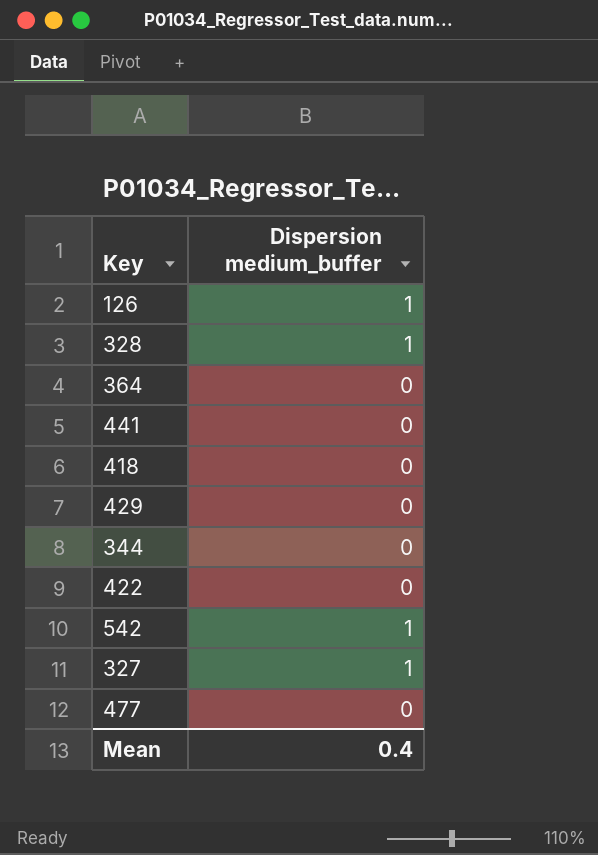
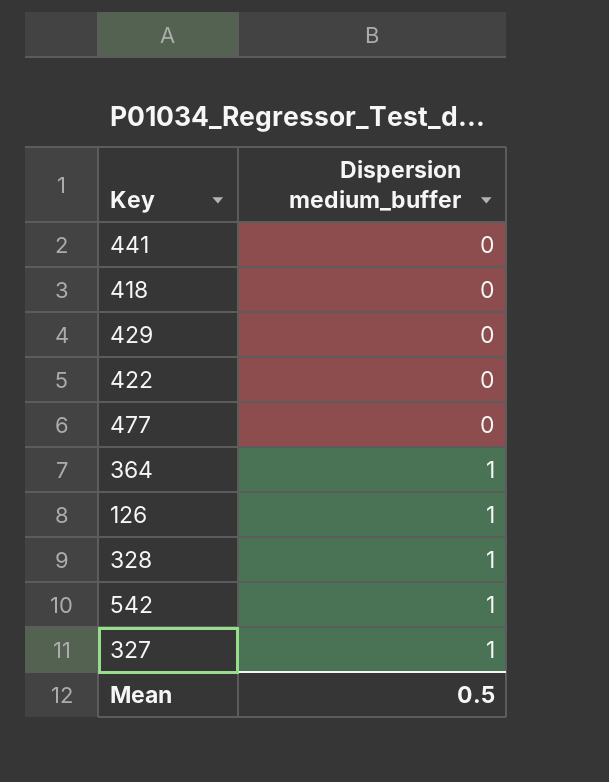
row order: none -> Dispersion medium_buffer ascending
row 344: 0 -> none
364 | Dispersion medium_buffer: 0 -> 1
Mean | Dispersion medium_buffer: 0.4 -> 0.5

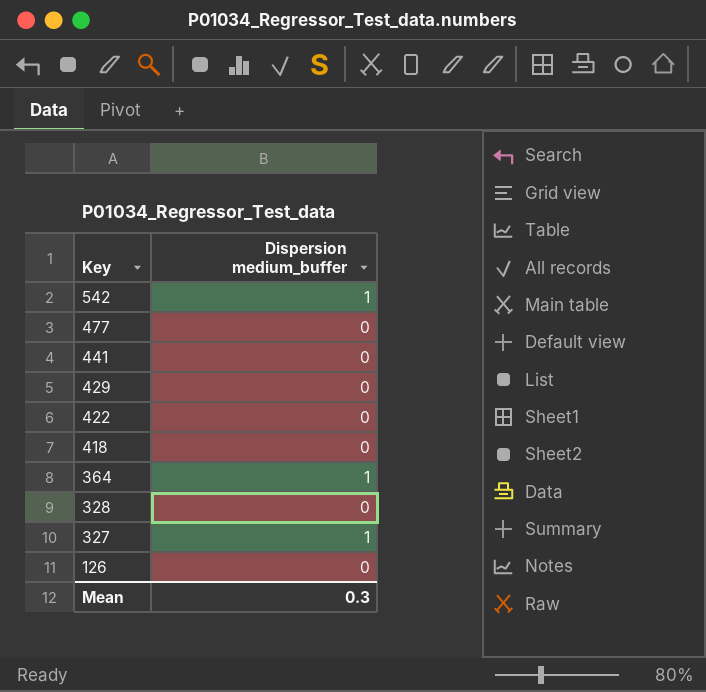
row order: Dispersion medium_buffer ascending -> Key descending
328 | Dispersion medium_buffer: 1 -> 0
126 | Dispersion medium_buffer: 1 -> 0
Mean | Dispersion medium_buffer: 0.5 -> 0.3

